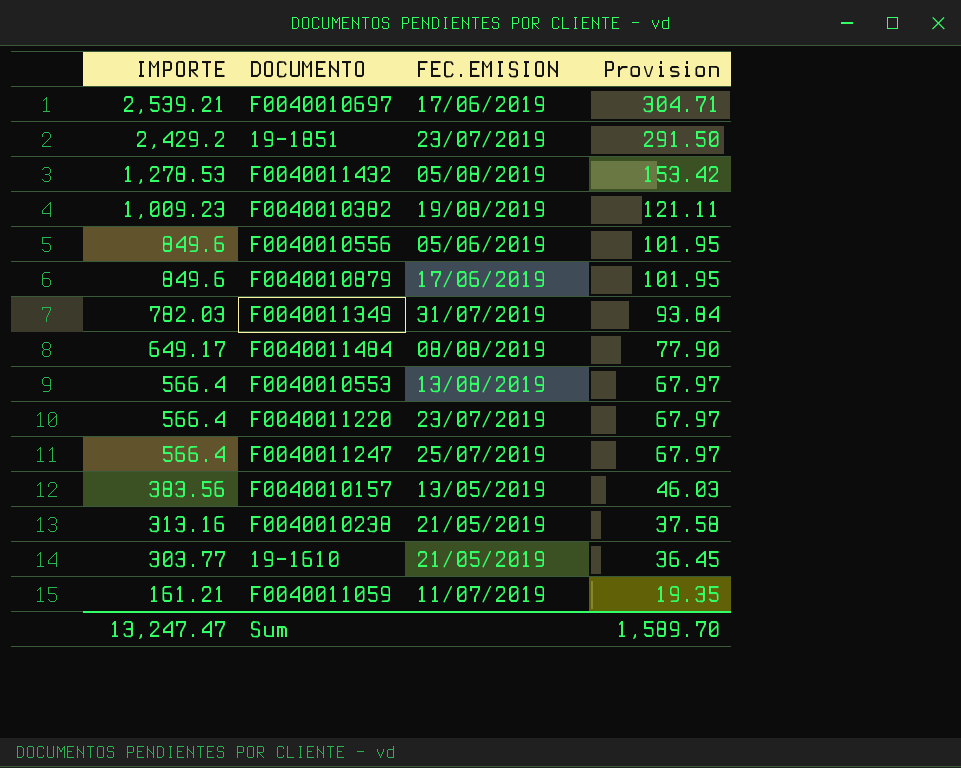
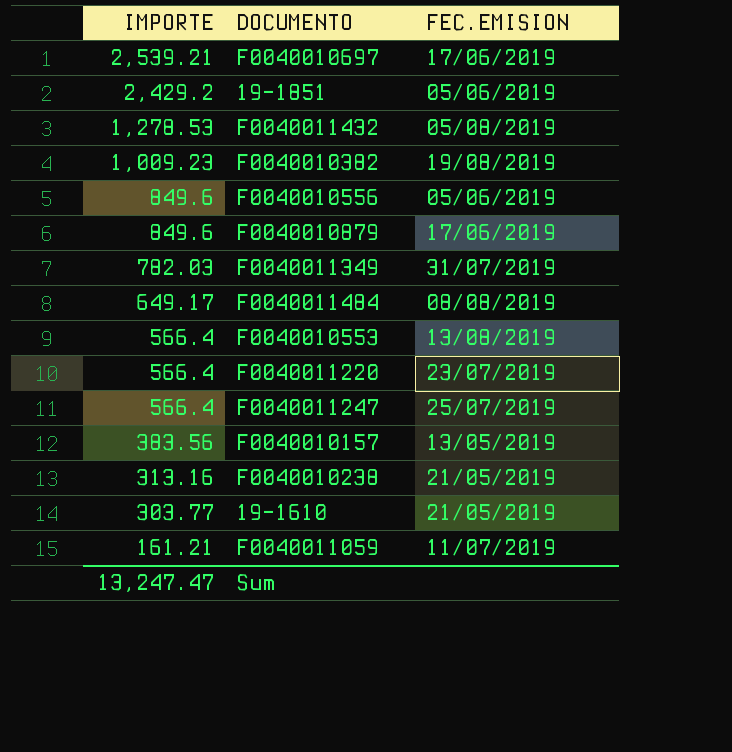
column Provision | formula: [IMPORTE] * 0.12 -> none
19-1851 | FEC.EMISION: 23/07/2019 -> 05/06/2019

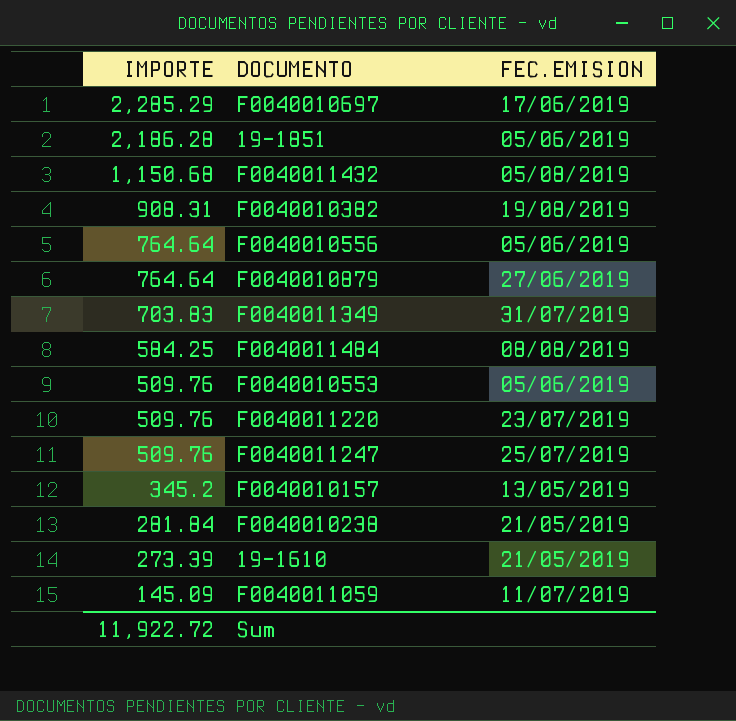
F0040010697 | IMPORTE: 2,539.21 -> 2,285.29
19-1851 | IMPORTE: 2,429.2 -> 2,186.28
F0040011432 | IMPORTE: 1,278.53 -> 1,150.68
F0040010382 | IMPORTE: 1,009.23 -> 908.31
F0040010556 | IMPORTE: 849.6 -> 764.64
F0040010879 | IMPORTE: 849.6 -> 764.64
F0040010879 | FEC.EMISION: 17/06/2019 -> 27/06/2019
F0040011349 | IMPORTE: 782.03 -> 703.83
F0040011484 | IMPORTE: 649.17 -> 584.25
F0040010553 | IMPORTE: 566.4 -> 509.76
F0040010553 | FEC.EMISION: 13/08/2019 -> 05/06/2019
F0040011220 | IMPORTE: 566.4 -> 509.76
F0040011247 | IMPORTE: 566.4 -> 509.76
F0040010157 | IMPORTE: 383.56 -> 345.2
F0040010238 | IMPORTE: 313.16 -> 281.84
19-1610 | IMPORTE: 303.77 -> 273.39
F0040011059 | IMPORTE: 161.21 -> 145.09
Sum | IMPORTE: 13,247.47 -> 11,922.72

